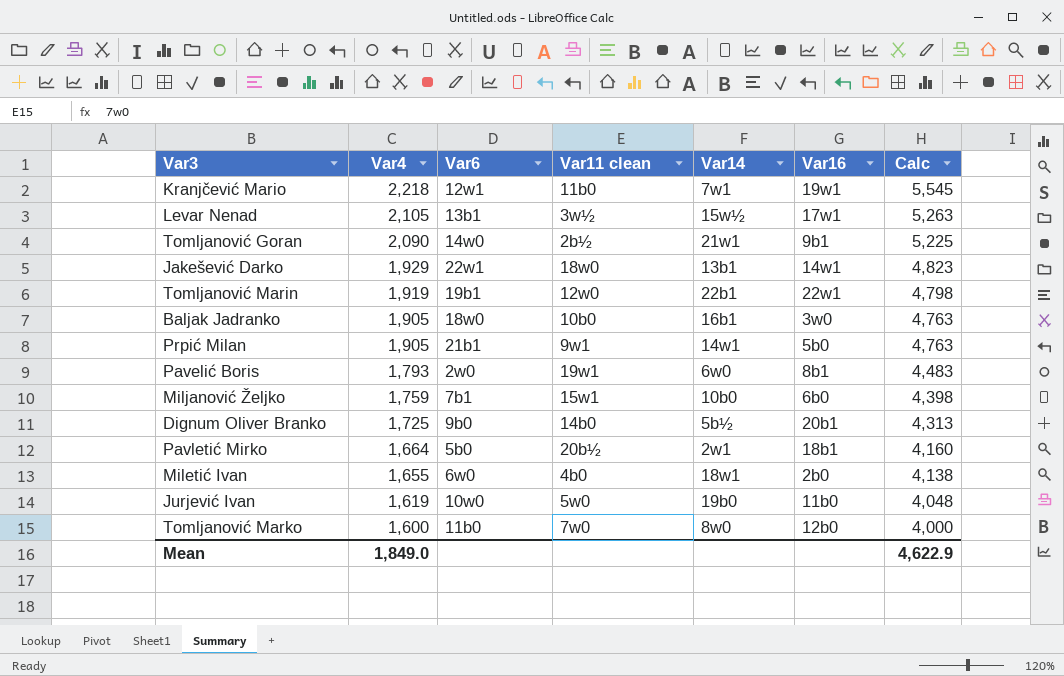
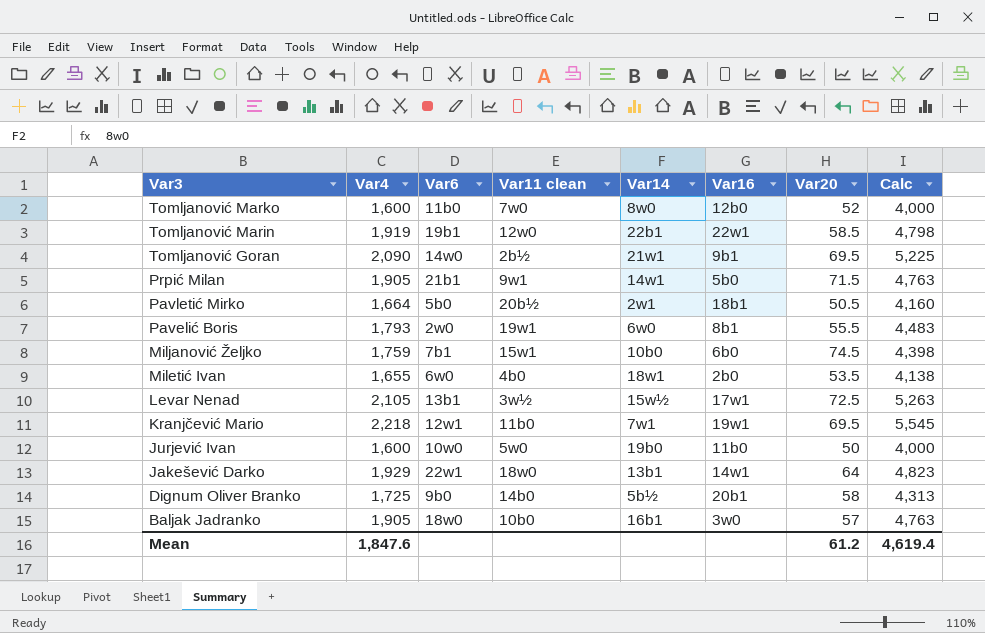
row order: Var4 descending -> Var3 descending
column Var20 | position: none -> 7
Jurjević Ivan | Var4: 1,619 -> 1,600
Jurjević Ivan | Calc: 4,048 -> 4,000
Mean | Var4: 1,849.0 -> 1,847.6
Mean | Calc: 4,622.9 -> 4,619.4

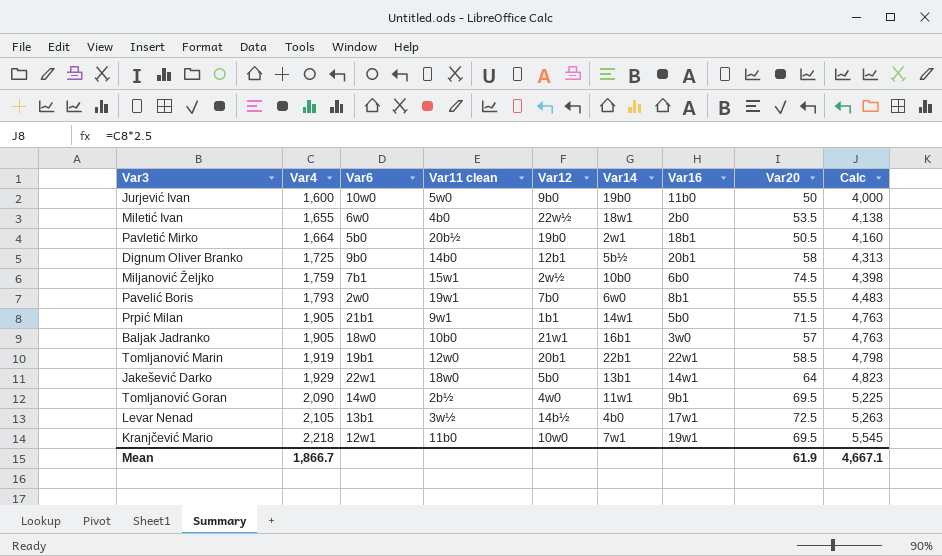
row order: Var3 descending -> Var4 ascending
column Var12 | position: none -> 5
row Tomljanović Marko: 1,600 | 11b0 | 7w0 | 8w0 | 12b0 | 52 | 4,000 -> none
Tomljanović Goran | Var14: 21w1 -> 11w1
Levar Nenad | Var14: 15w½ -> 4b0
Mean | Var4: 1,847.6 -> 1,866.7
Mean | Var20: 61.2 -> 61.9
Mean | Calc: 4,619.4 -> 4,667.1

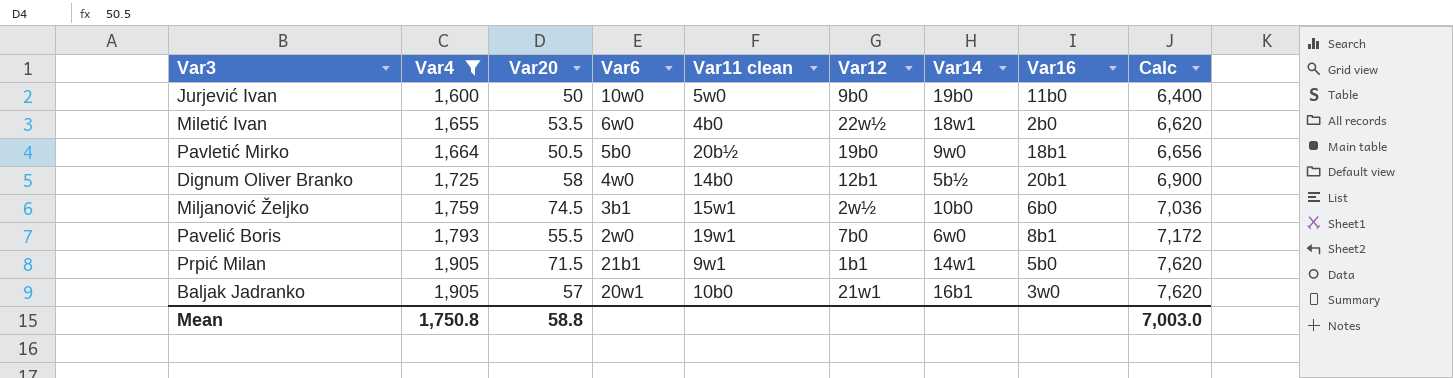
filter: none -> Var4 <= 1,905
column Var20 | position: 8 -> 3
column Calc | formula: [Var4] * 2.5 -> [Var4] * 4
Pavletić Mirko | Var14: 2w1 -> 9w0
Dignum Oliver Branko | Var6: 9b0 -> 4w0
Miljanović Željko | Var6: 7b1 -> 3b1
Baljak Jadranko | Var6: 18w0 -> 20w1
Mean | Var4: 1,866.7 -> 1,750.8
Mean | Var20: 61.9 -> 58.8
Mean | Calc: 4,667.1 -> 7,003.0

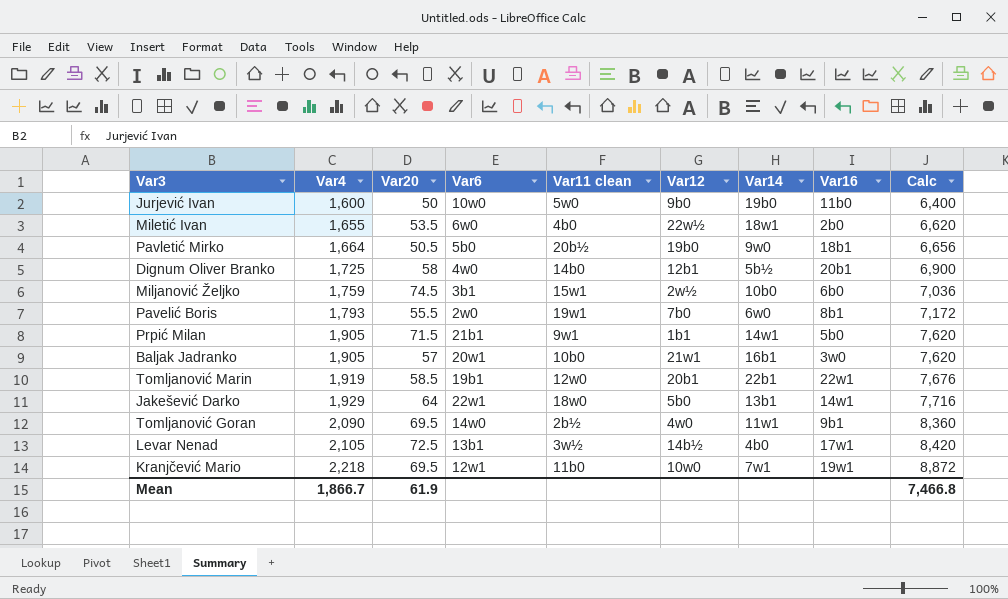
filter: Var4 <= 1,905 -> none
Mean | Var4: 1,750.8 -> 1,866.7
Mean | Var20: 58.8 -> 61.9
Mean | Calc: 7,003.0 -> 7,466.8

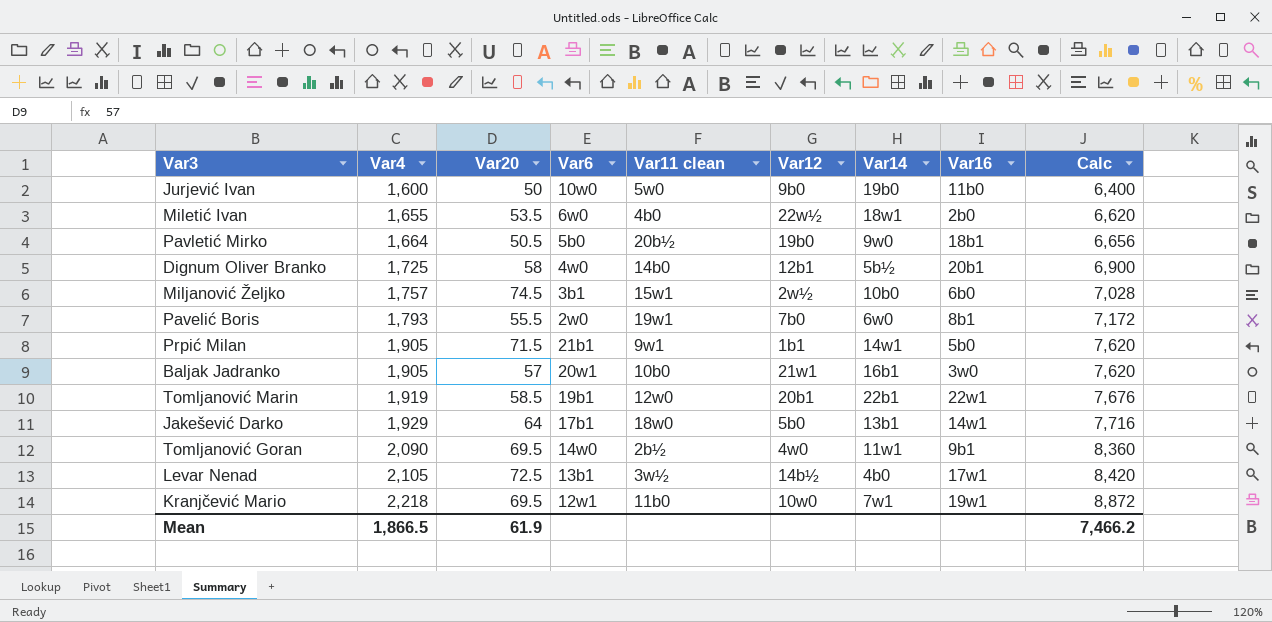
Miljanović Željko | Var4: 1,759 -> 1,757
Miljanović Željko | Calc: 7,036 -> 7,028
Jakešević Darko | Var6: 22w1 -> 17b1
Mean | Var4: 1,866.7 -> 1,866.5
Mean | Calc: 7,466.8 -> 7,466.2

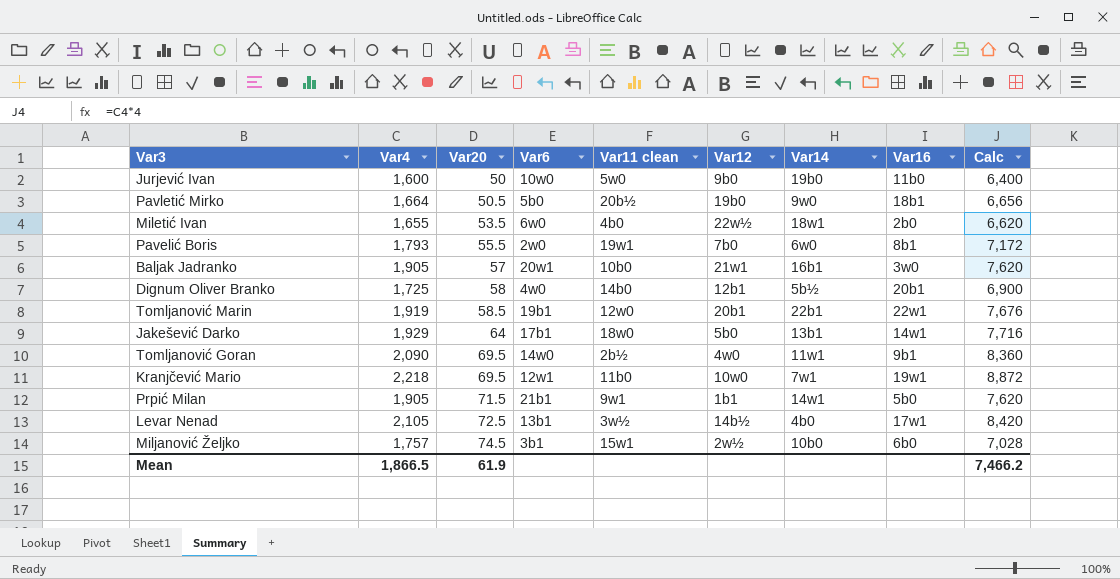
row order: Var4 ascending -> Var20 ascending

